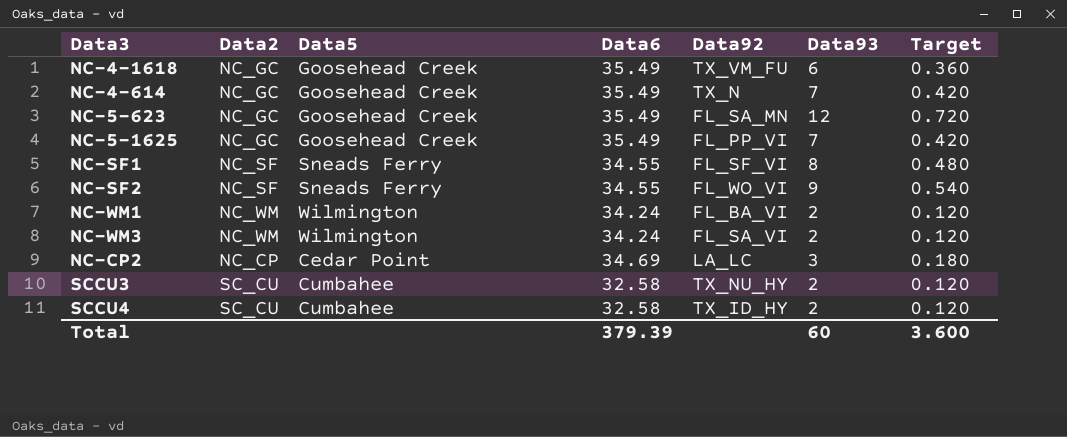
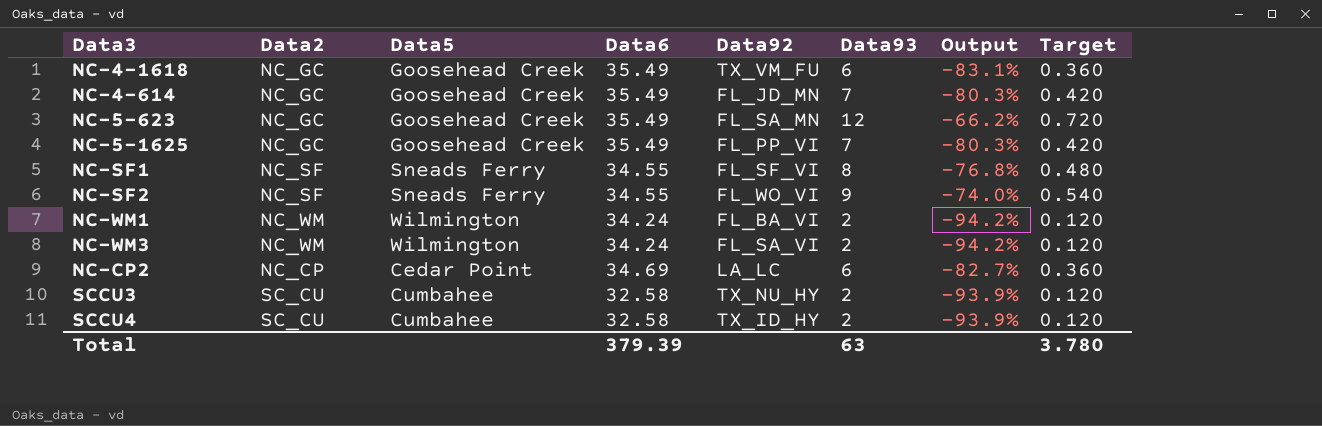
column Output | formula: none -> ([Data93] - [Data6]) / [Data6]
NC-4-614 | Data92: TX_N -> FL_JD_MN
NC-CP2 | Data93: 3 -> 6
NC-CP2 | Target: 0.180 -> 0.360
Total | Data93: 60 -> 63
Total | Target: 3.600 -> 3.780

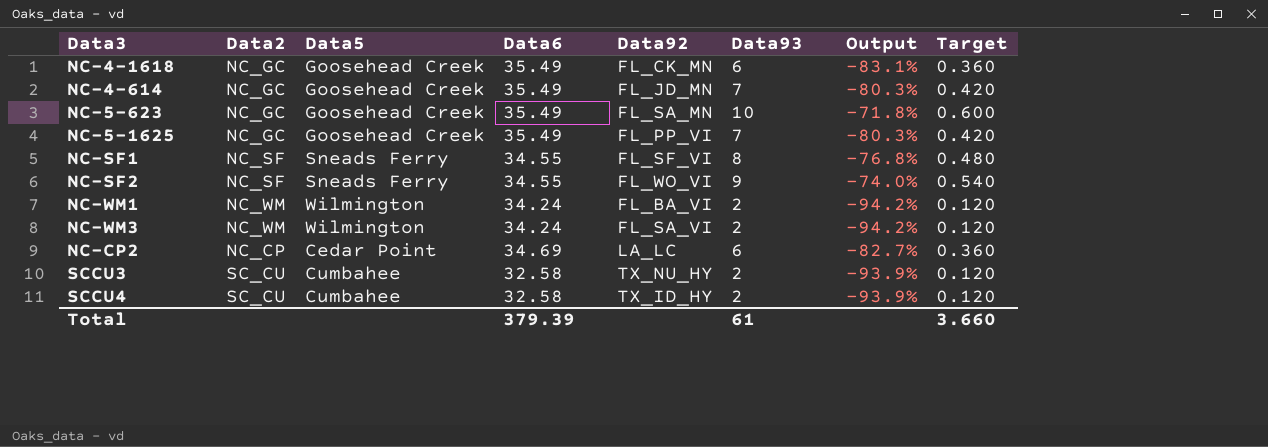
NC-4-1618 | Data92: TX_VM_FU -> FL_CK_MN
NC-5-623 | Data93: 12 -> 10
NC-5-623 | Output: -66.2% -> -71.8%
NC-5-623 | Target: 0.720 -> 0.600
Total | Data93: 63 -> 61
Total | Target: 3.780 -> 3.660

